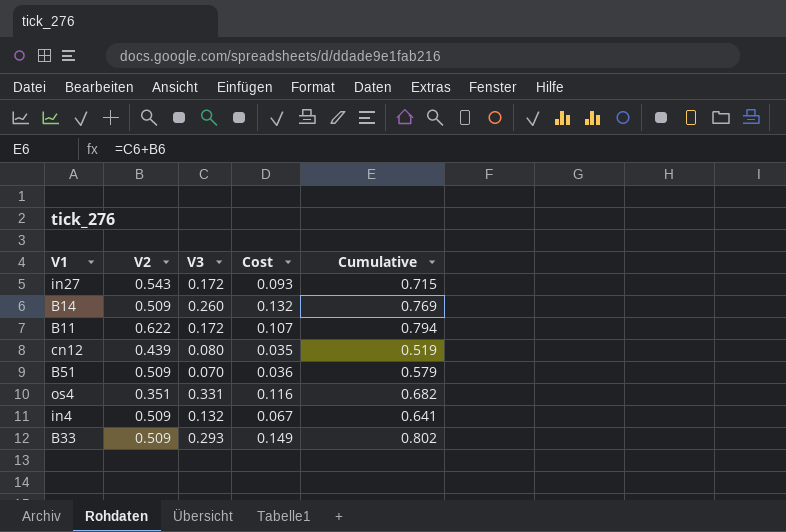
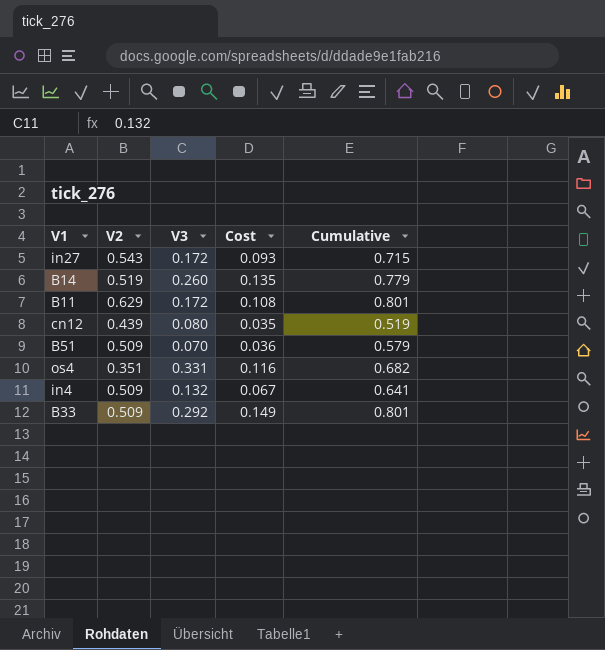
B14 | V2: 0.509 -> 0.519
B14 | Cost: 0.132 -> 0.135
B14 | Cumulative: 0.769 -> 0.779
B11 | V2: 0.622 -> 0.629
B11 | Cost: 0.107 -> 0.108
B11 | Cumulative: 0.794 -> 0.801
B33 | V3: 0.293 -> 0.292
B33 | Cumulative: 0.802 -> 0.801

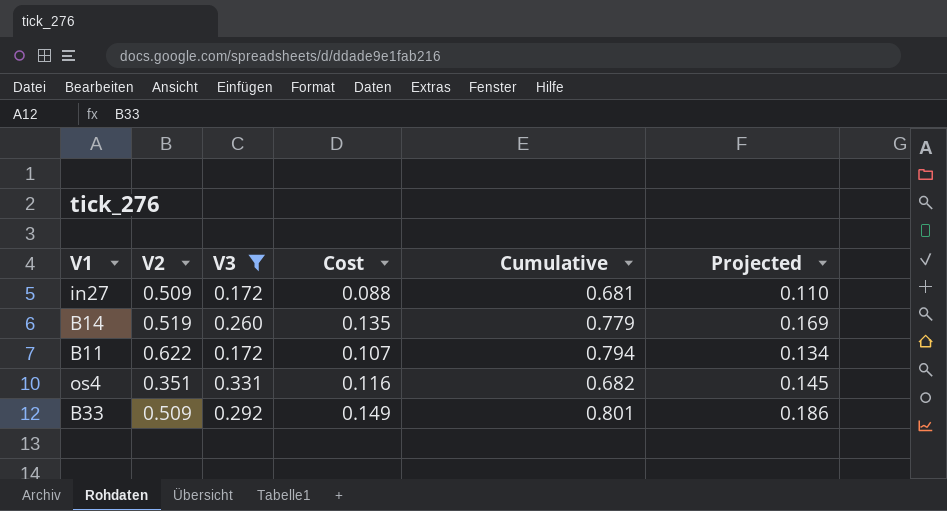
filter: none -> V3 >= 0.172
column Projected | formula: none -> [Cost] * 1.25
in27 | V2: 0.543 -> 0.509
in27 | Cost: 0.093 -> 0.088
in27 | Cumulative: 0.715 -> 0.681
B11 | V2: 0.629 -> 0.622
B11 | Cost: 0.108 -> 0.107
B11 | Cumulative: 0.801 -> 0.794

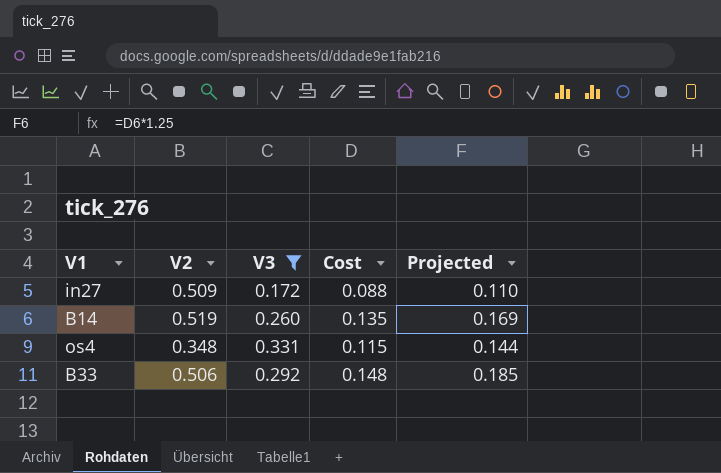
column Cumulative | formula: [V2] + [V3] -> none
row B11: 0.622 | 0.172 | 0.107 | 0.794 | 0.134 -> none
os4 | V2: 0.351 -> 0.348
os4 | Cost: 0.116 -> 0.115
os4 | Projected: 0.145 -> 0.144
B33 | V2: 0.509 -> 0.506
B33 | Cost: 0.149 -> 0.148
B33 | Projected: 0.186 -> 0.185

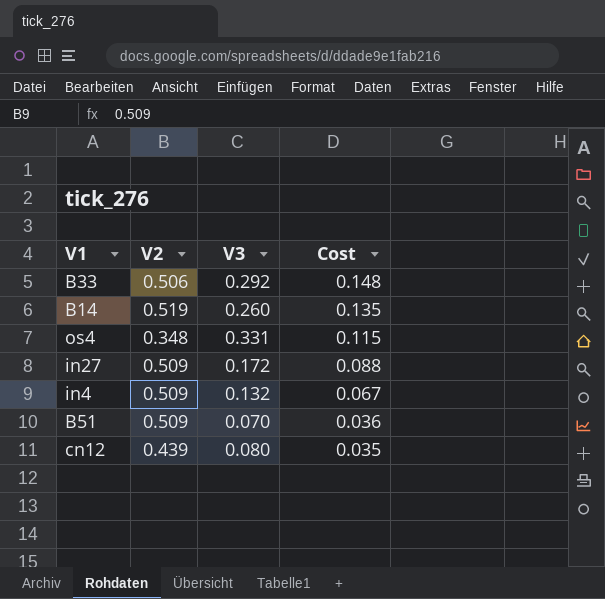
filter: V3 >= 0.172 -> none
row order: none -> Cost descending
column Projected | formula: [Cost] * 1.25 -> none

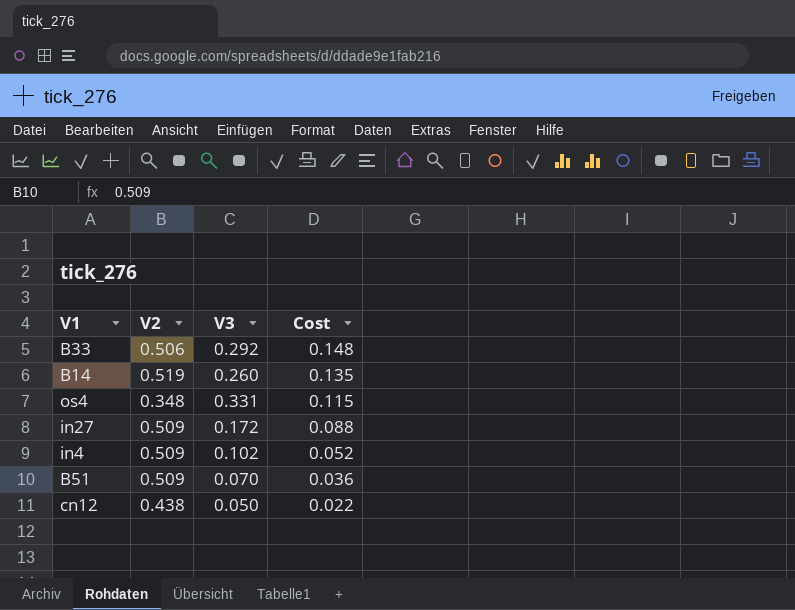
in4 | V3: 0.132 -> 0.102
in4 | Cost: 0.067 -> 0.052
cn12 | V2: 0.439 -> 0.438
cn12 | V3: 0.080 -> 0.050
cn12 | Cost: 0.035 -> 0.022

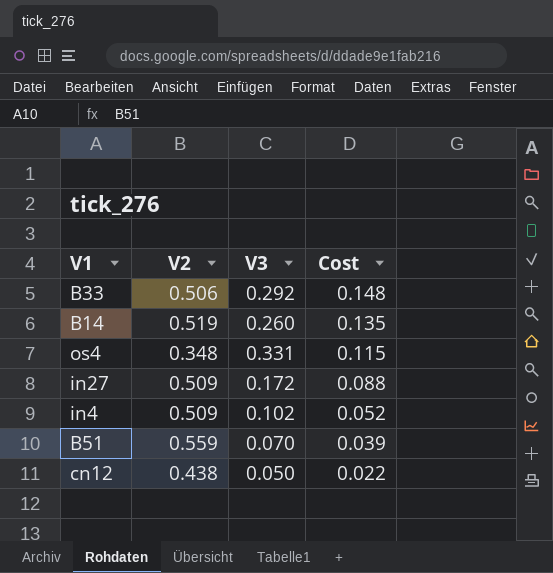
B51 | V2: 0.509 -> 0.559
B51 | Cost: 0.036 -> 0.039

